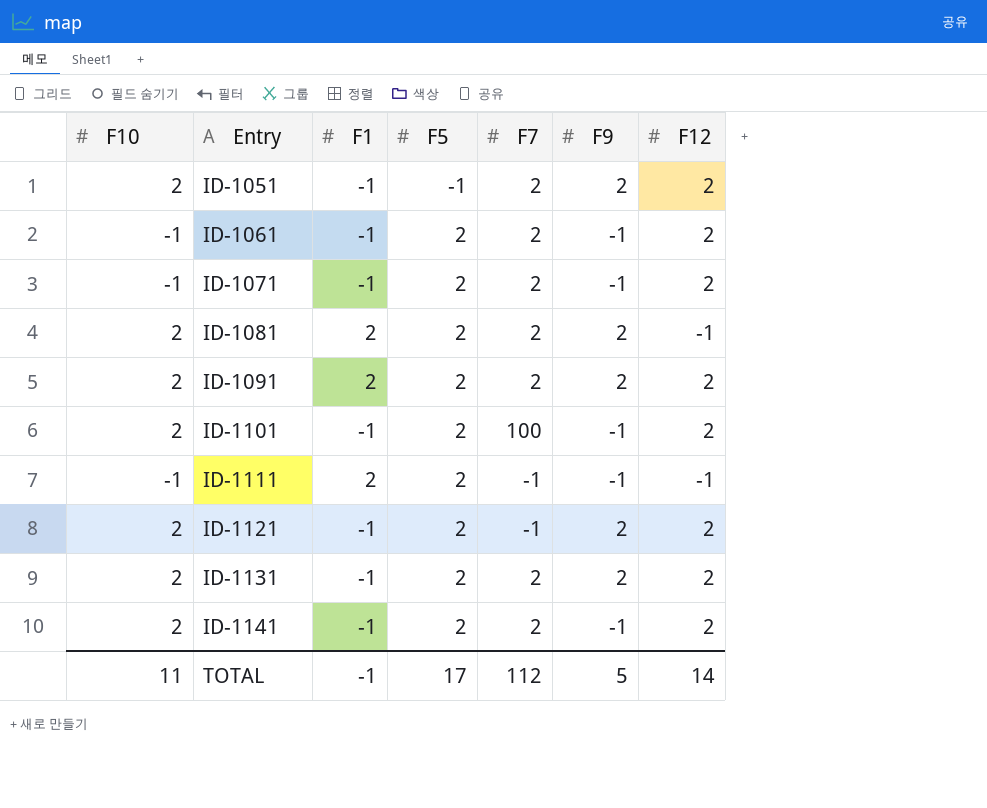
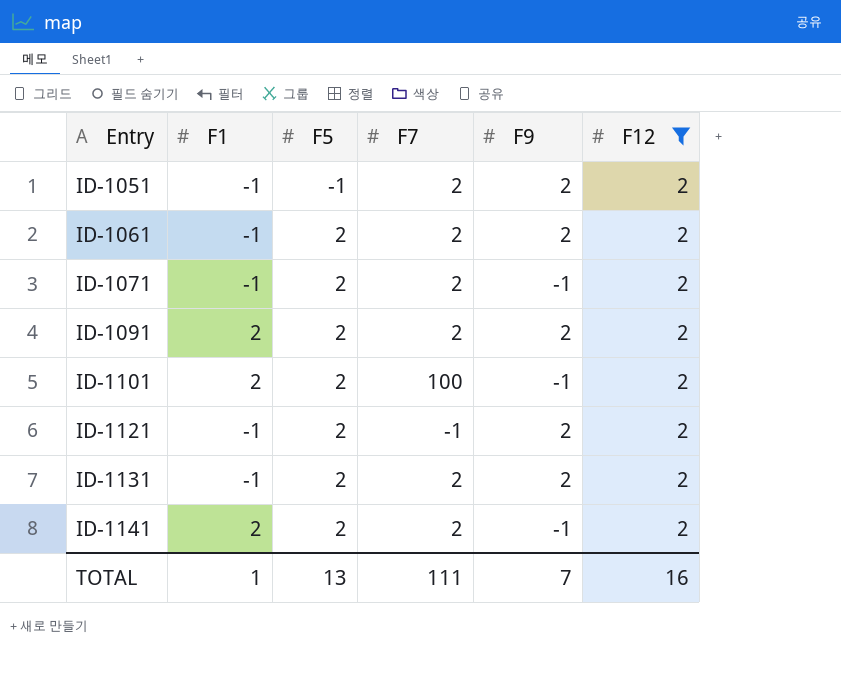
filter: none -> F12 = 2
column F10 | position: 1 -> none
ID-1061 | F9: -1 -> 2
ID-1101 | F1: -1 -> 2
ID-1141 | F1: -1 -> 2
TOTAL | F1: -1 -> 1
TOTAL | F5: 17 -> 13
TOTAL | F7: 112 -> 111
TOTAL | F9: 5 -> 7
TOTAL | F12: 14 -> 16

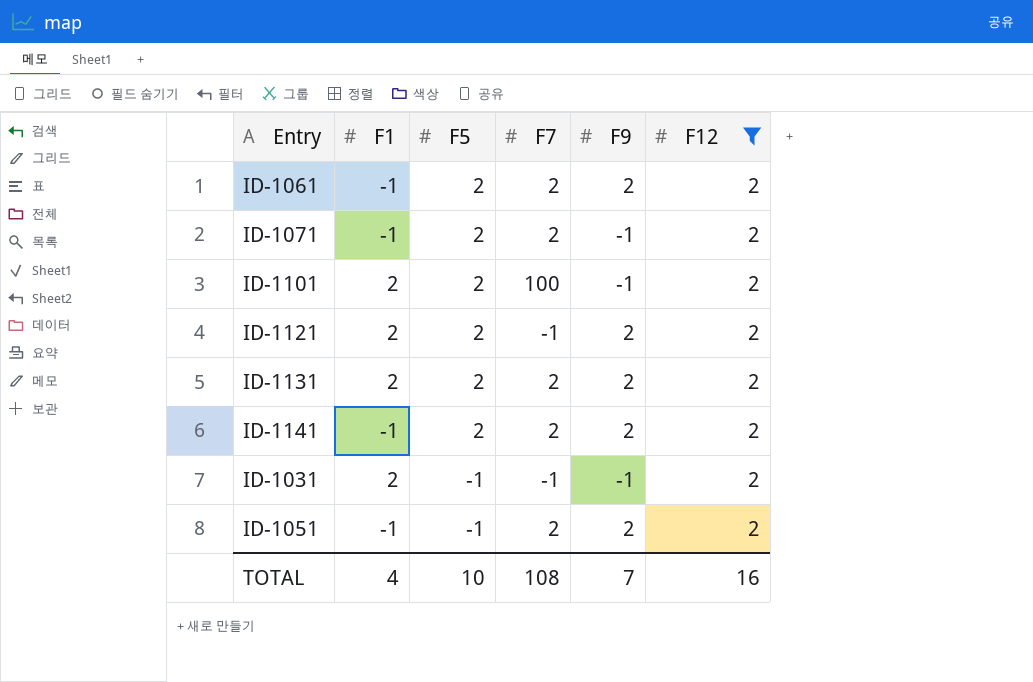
row order: Entry ascending -> F5 descending
row ID-1091: 2 | 2 | 2 | 2 | 2 -> none
ID-1121 | F1: -1 -> 2
ID-1131 | F1: -1 -> 2
ID-1141 | F1: 2 -> -1
ID-1141 | F9: -1 -> 2
row ID-1031: none -> 2 | -1 | -1 | -1 | 2
TOTAL | F1: 1 -> 4
TOTAL | F5: 13 -> 10
TOTAL | F7: 111 -> 108

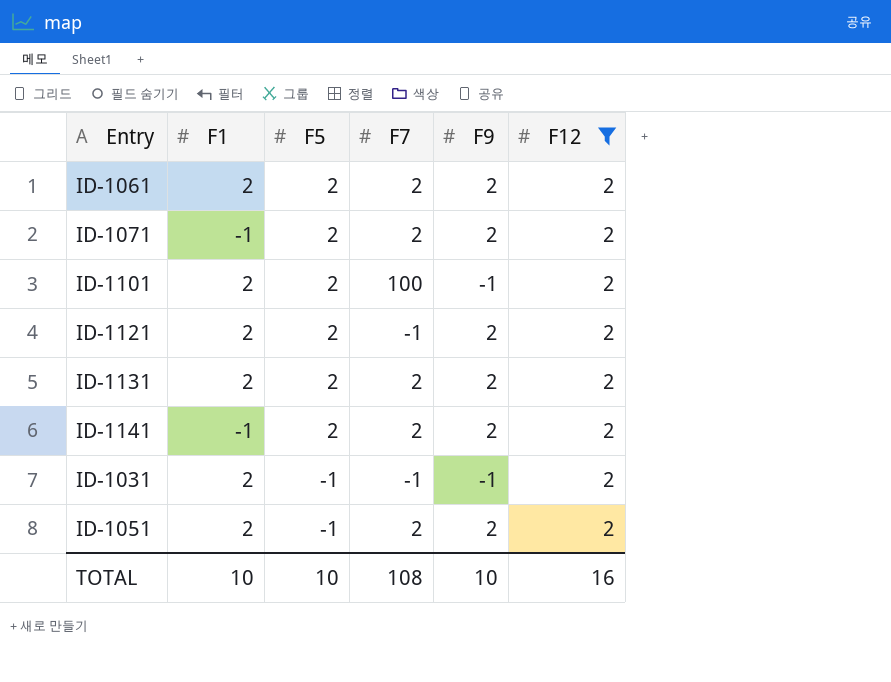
ID-1061 | F1: -1 -> 2
ID-1071 | F9: -1 -> 2
ID-1051 | F1: -1 -> 2
TOTAL | F1: 4 -> 10
TOTAL | F9: 7 -> 10

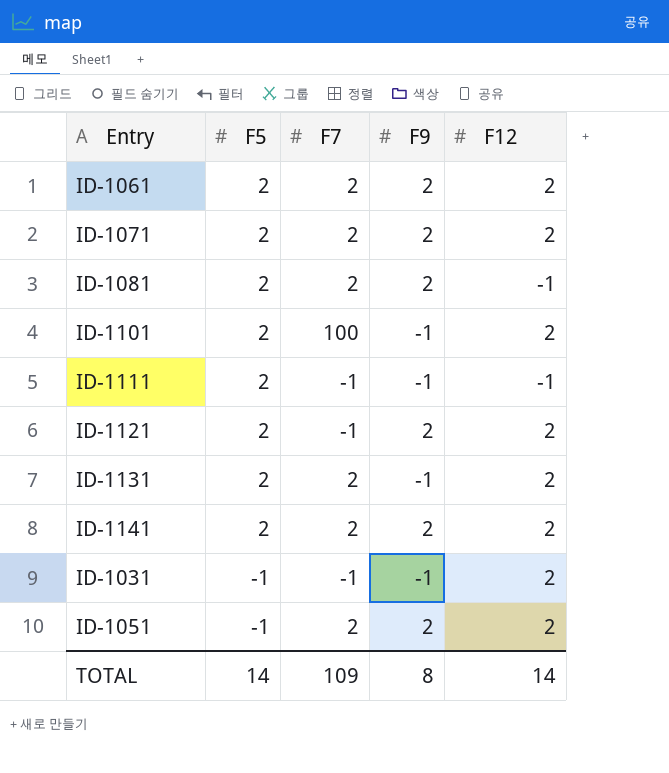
filter: F12 = 2 -> none
column F1 | position: 2 -> none
ID-1131 | F9: 2 -> -1
TOTAL | F5: 10 -> 14
TOTAL | F7: 108 -> 109
TOTAL | F9: 10 -> 8
TOTAL | F12: 16 -> 14

